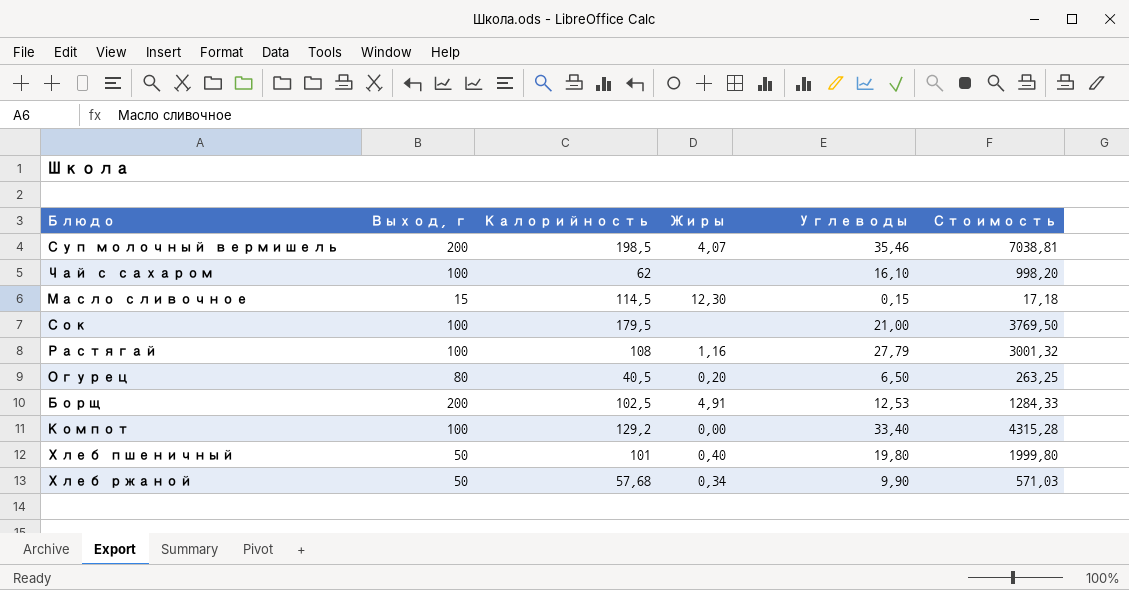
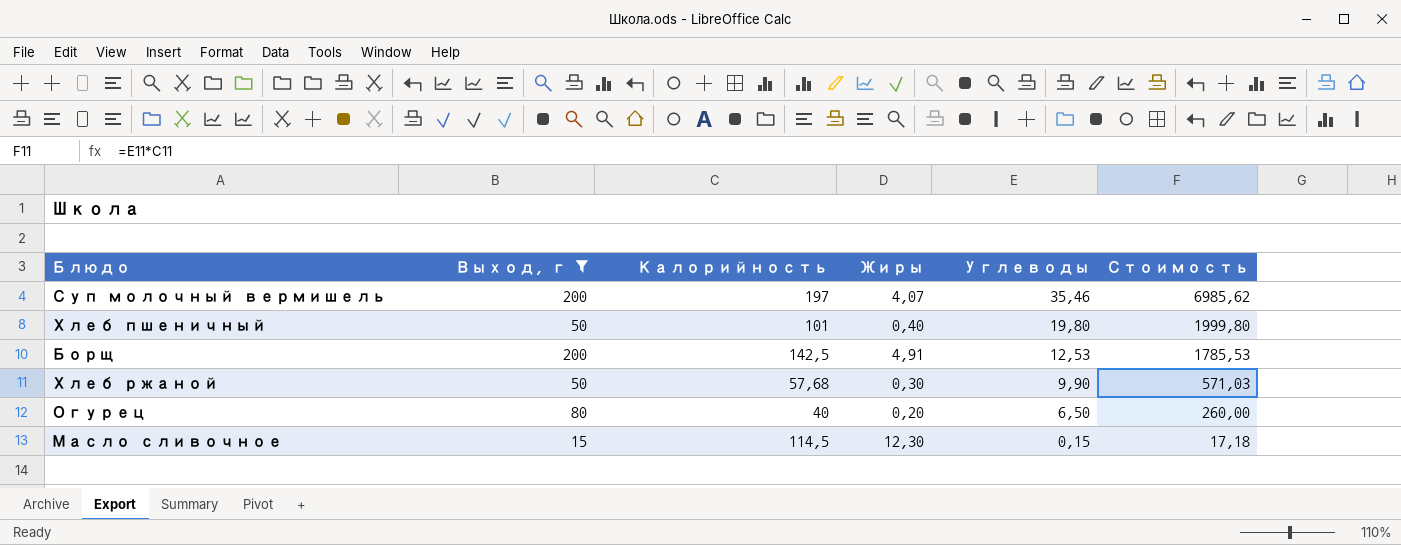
filter: none -> Выход, г != 100
row order: none -> Углеводы descending
Суп молочный вермишель | Калорийность: 198,5 -> 197
Суп молочный вермишель | Стоимость: 7038,81 -> 6985,62
Борщ | Калорийность: 102,5 -> 142,5
Борщ | Стоимость: 1284,33 -> 1785,53
Хлеб ржаной | Жиры: 0,34 -> 0,30
Огурец | Калорийность: 40,5 -> 40
Огурец | Стоимость: 263,25 -> 260,00

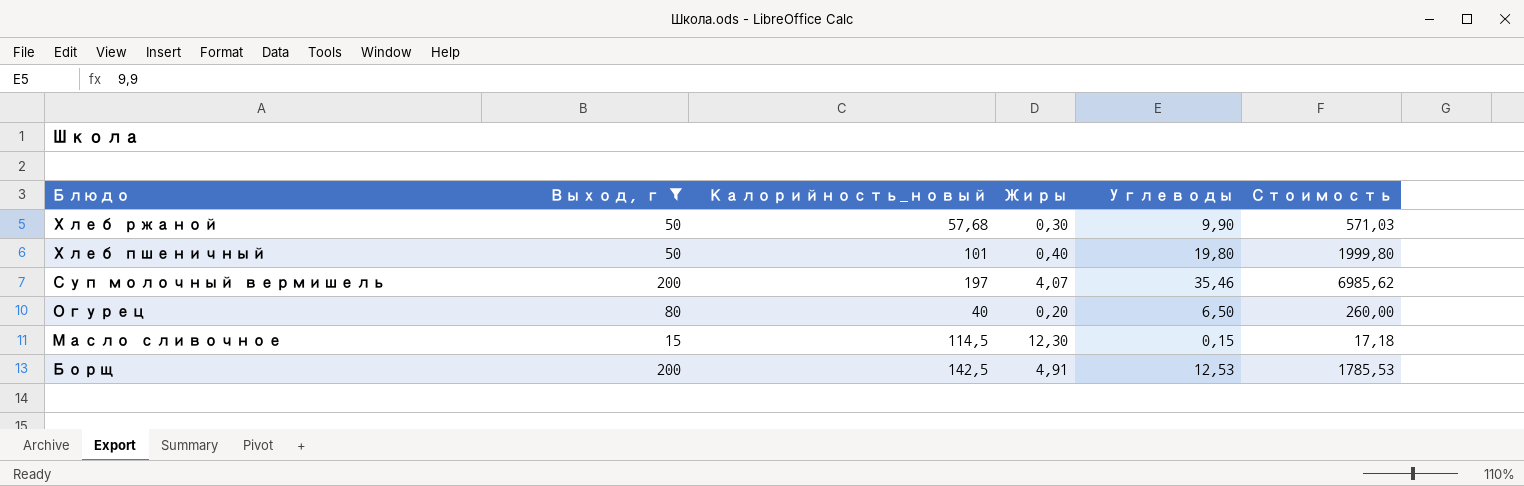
row order: Углеводы descending -> Блюдо descending
column name: Калорийность -> Калорийность_новый

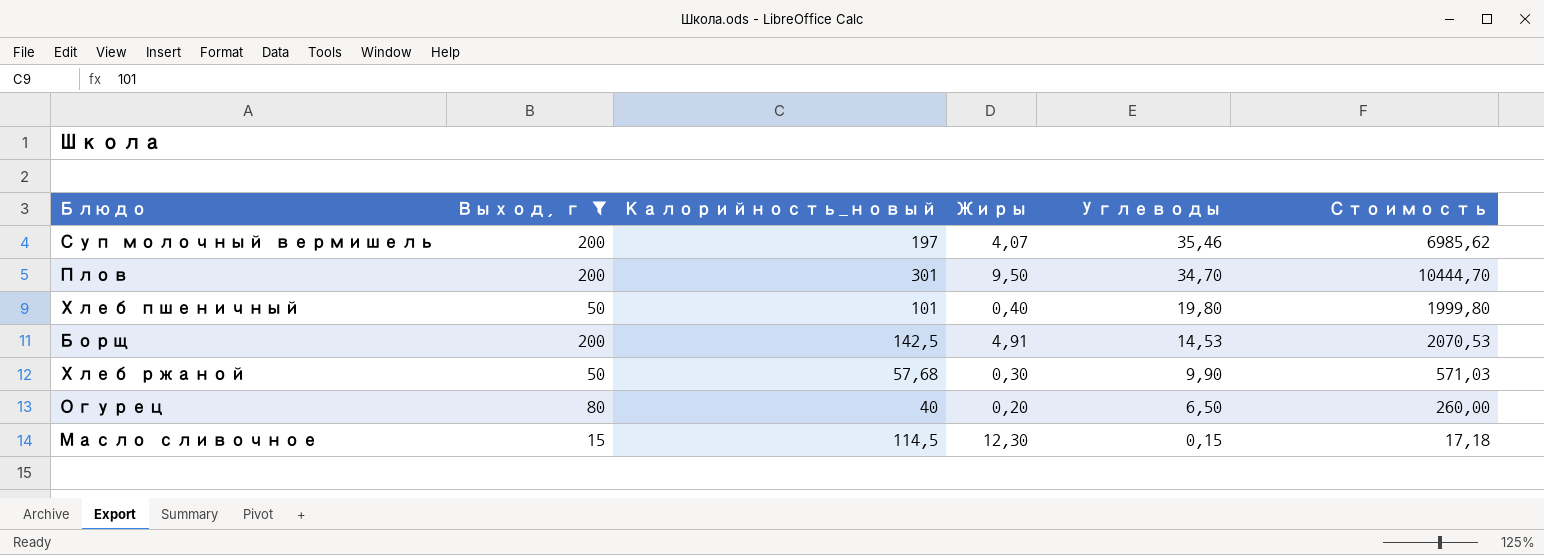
row order: Блюдо descending -> Углеводы descending
row Плов: none -> 200 | 301 | 9,50 | 34,70 | 10444,70
Борщ | Углеводы: 12,53 -> 14,53
Борщ | Стоимость: 1785,53 -> 2070,53

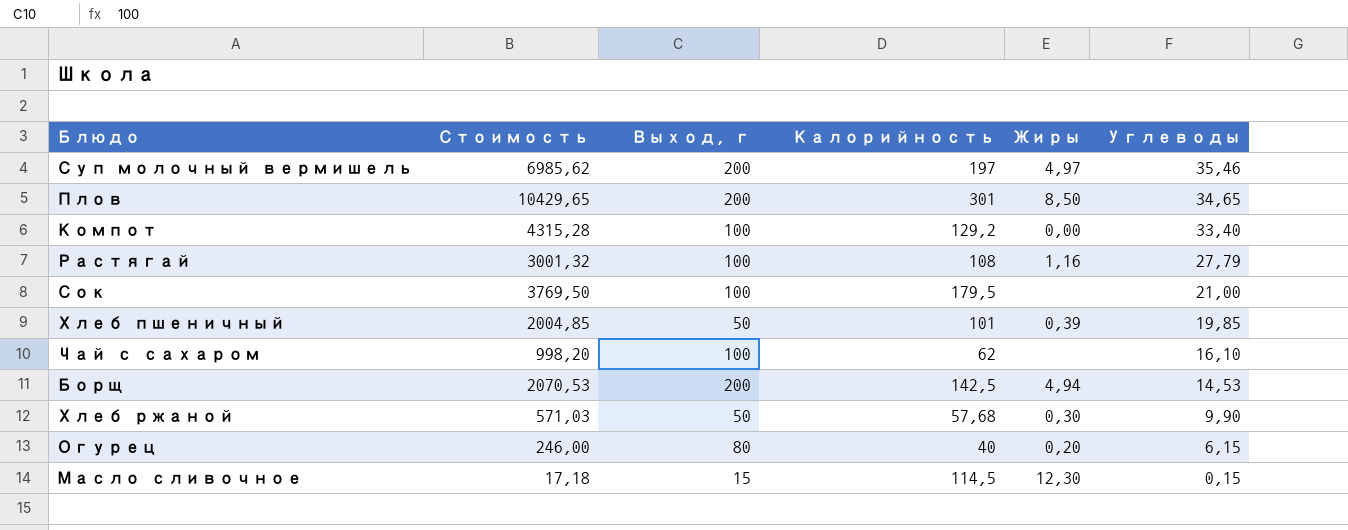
filter: Выход, г != 100 -> none
column Стоимость | position: 6 -> 2
column name: Калорийность_новый -> Калорийность
Суп молочный вермишель | Жиры: 4,07 -> 4,97
Плов | Стоимость: 10444,70 -> 10429,65
Плов | Жиры: 9,50 -> 8,50
Плов | Углеводы: 34,70 -> 34,65
Хлеб пшеничный | Стоимость: 1999,80 -> 2004,85
Хлеб пшеничный | Жиры: 0,40 -> 0,39
Хлеб пшеничный | Углеводы: 19,80 -> 19,85
Борщ | Жиры: 4,91 -> 4,94
Огурец | Стоимость: 260,00 -> 246,00
Огурец | Углеводы: 6,50 -> 6,15

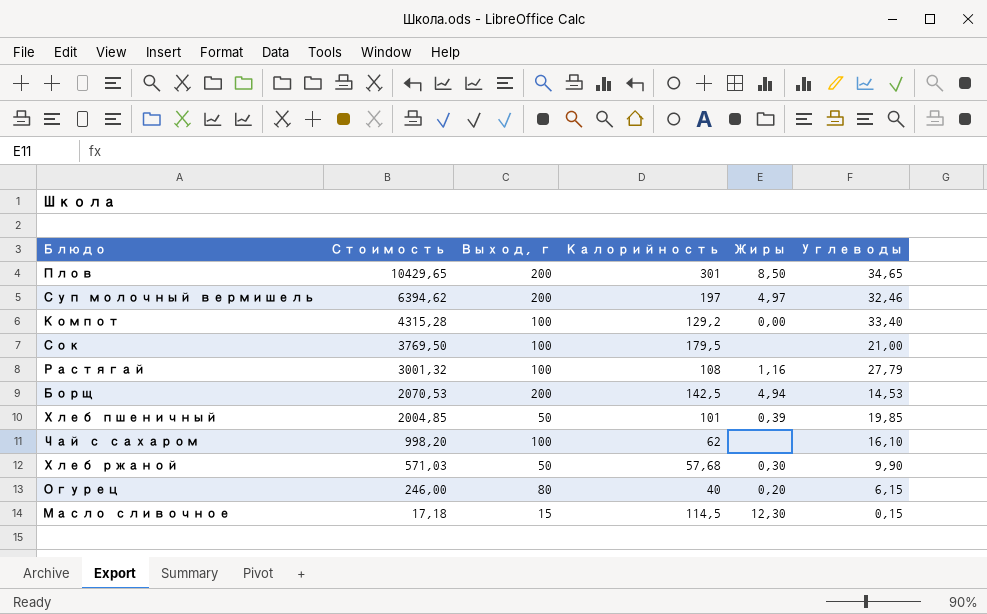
row order: Углеводы descending -> Стоимость descending
Суп молочный вермишель | Стоимость: 6985,62 -> 6394,62
Суп молочный вермишель | Углеводы: 35,46 -> 32,46

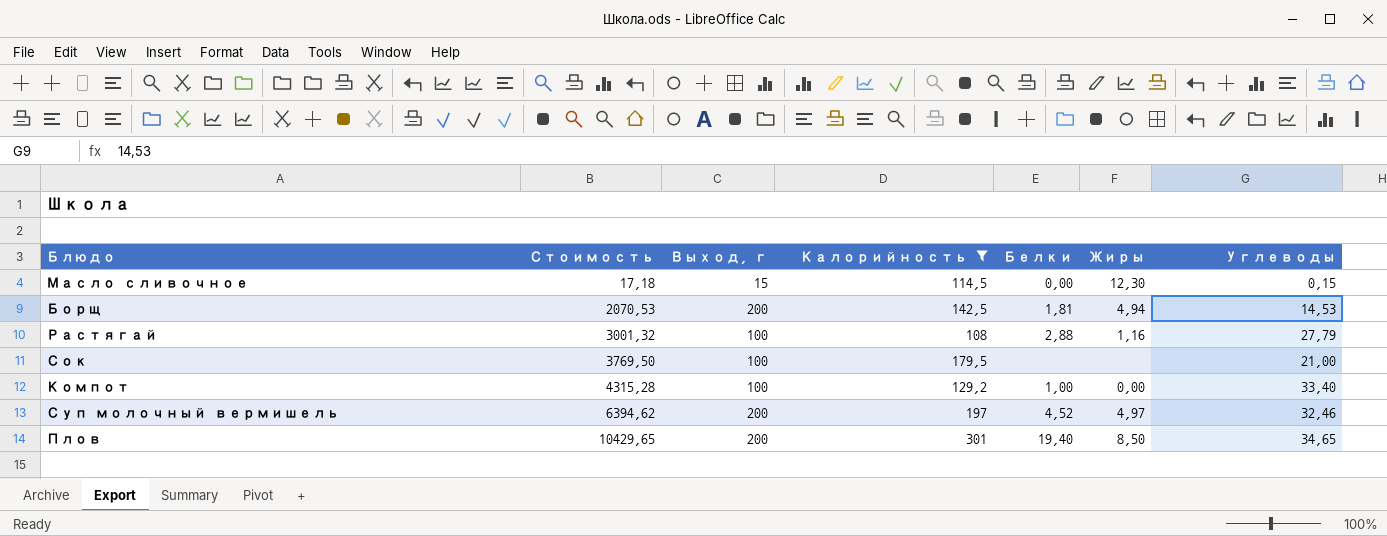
filter: none -> Калорийность >= 108
row order: Стоимость descending -> Стоимость ascending
column Белки | position: none -> 5

